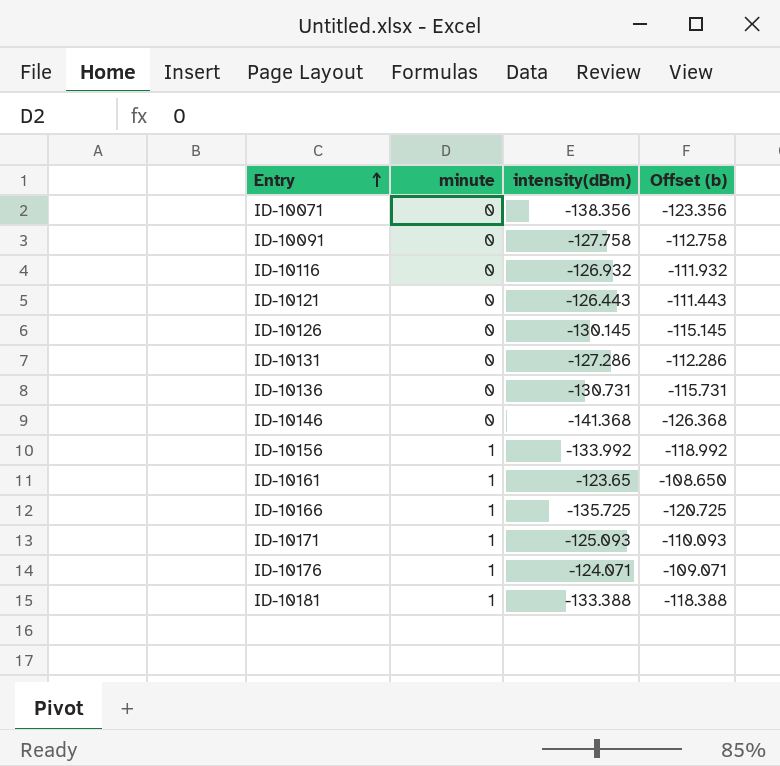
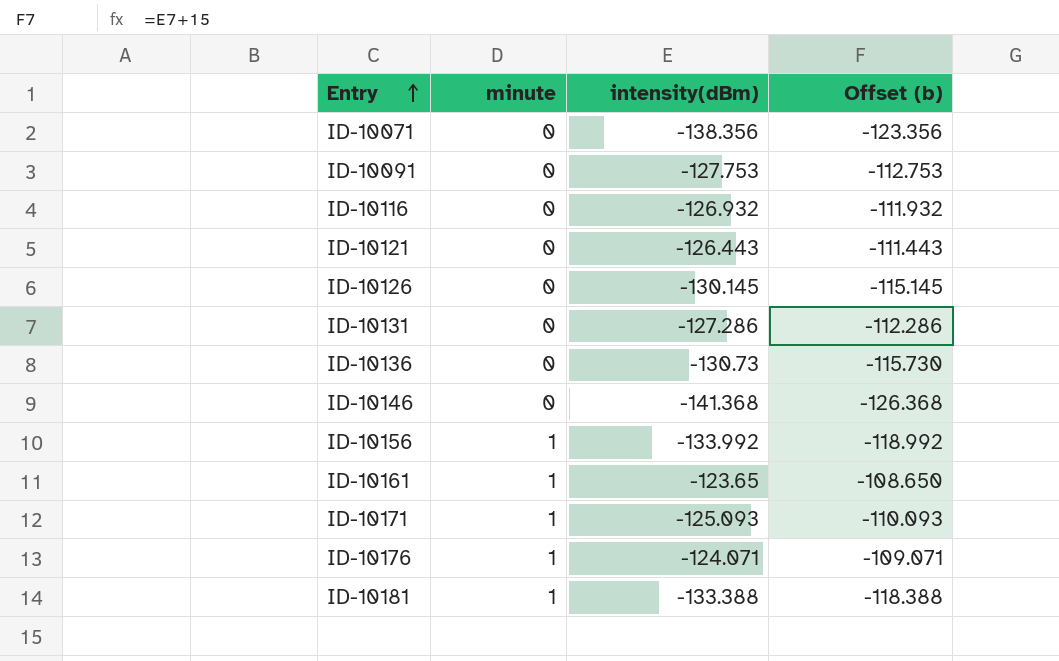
row ID-10166: 1 | -135.725 | -120.725 -> none
ID-10091 | intensity(dBm): -127.758 -> -127.753
ID-10091 | Offset (b): -112.758 -> -112.753
ID-10136 | intensity(dBm): -130.731 -> -130.73
ID-10136 | Offset (b): -115.731 -> -115.730

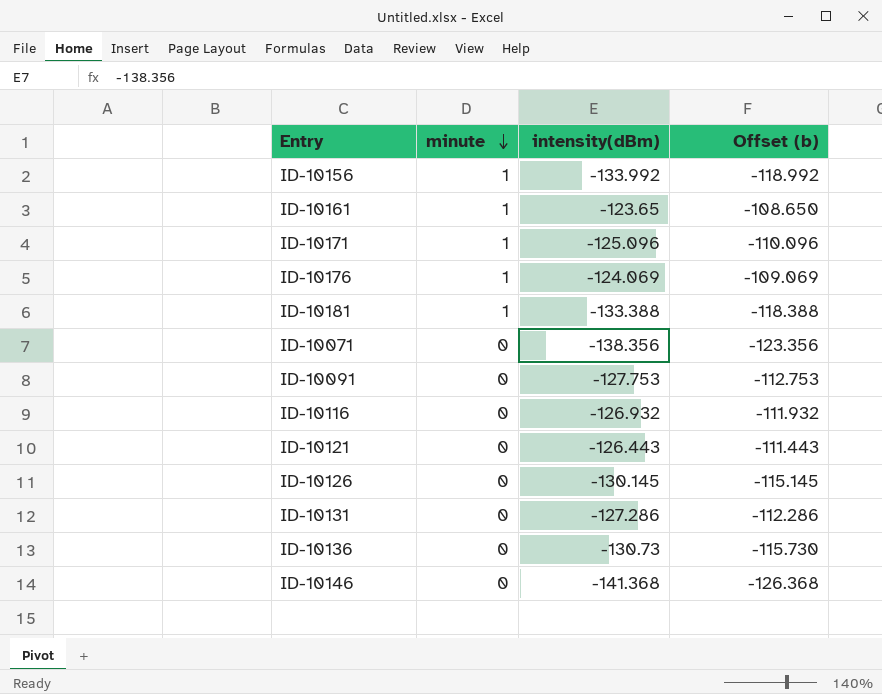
row order: Entry ascending -> minute descending
ID-10171 | intensity(dBm): -125.093 -> -125.096
ID-10171 | Offset (b): -110.093 -> -110.096
ID-10176 | intensity(dBm): -124.071 -> -124.069
ID-10176 | Offset (b): -109.071 -> -109.069

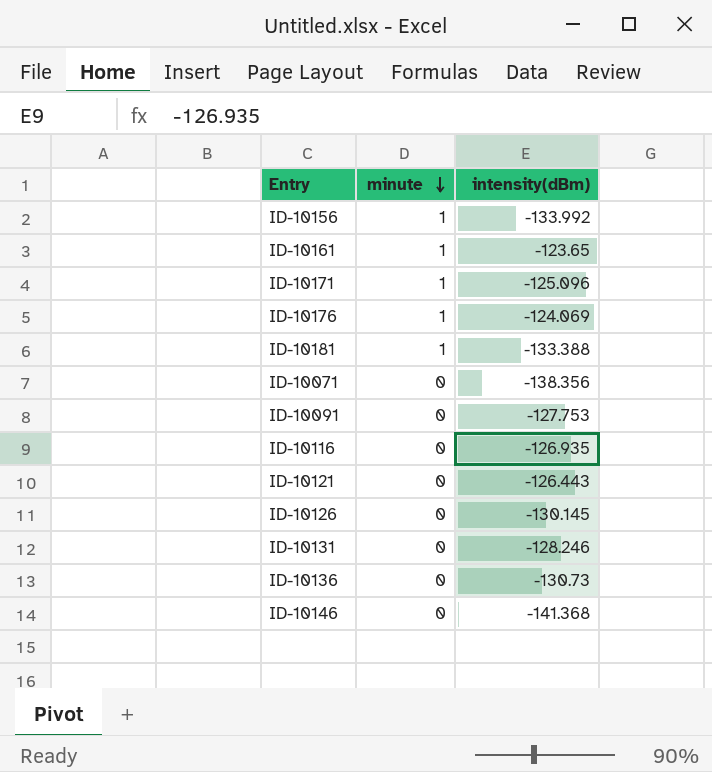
column Offset (b) | formula: [intensity(dBm)] + 15 -> none
ID-10116 | intensity(dBm): -126.932 -> -126.935
ID-10131 | intensity(dBm): -127.286 -> -128.246

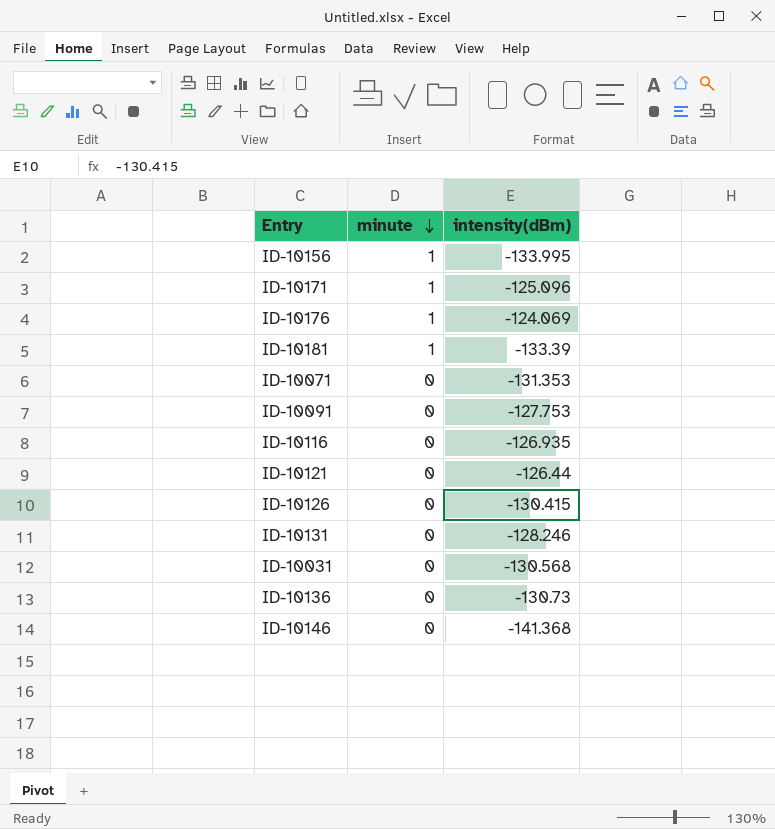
row ID-10161: 1 | -123.65 -> none
ID-10156 | intensity(dBm): -133.992 -> -133.995
ID-10181 | intensity(dBm): -133.388 -> -133.39
ID-10071 | intensity(dBm): -138.356 -> -131.353
ID-10121 | intensity(dBm): -126.443 -> -126.44
ID-10126 | intensity(dBm): -130.145 -> -130.415
row ID-10031: none -> 0 | -130.568

